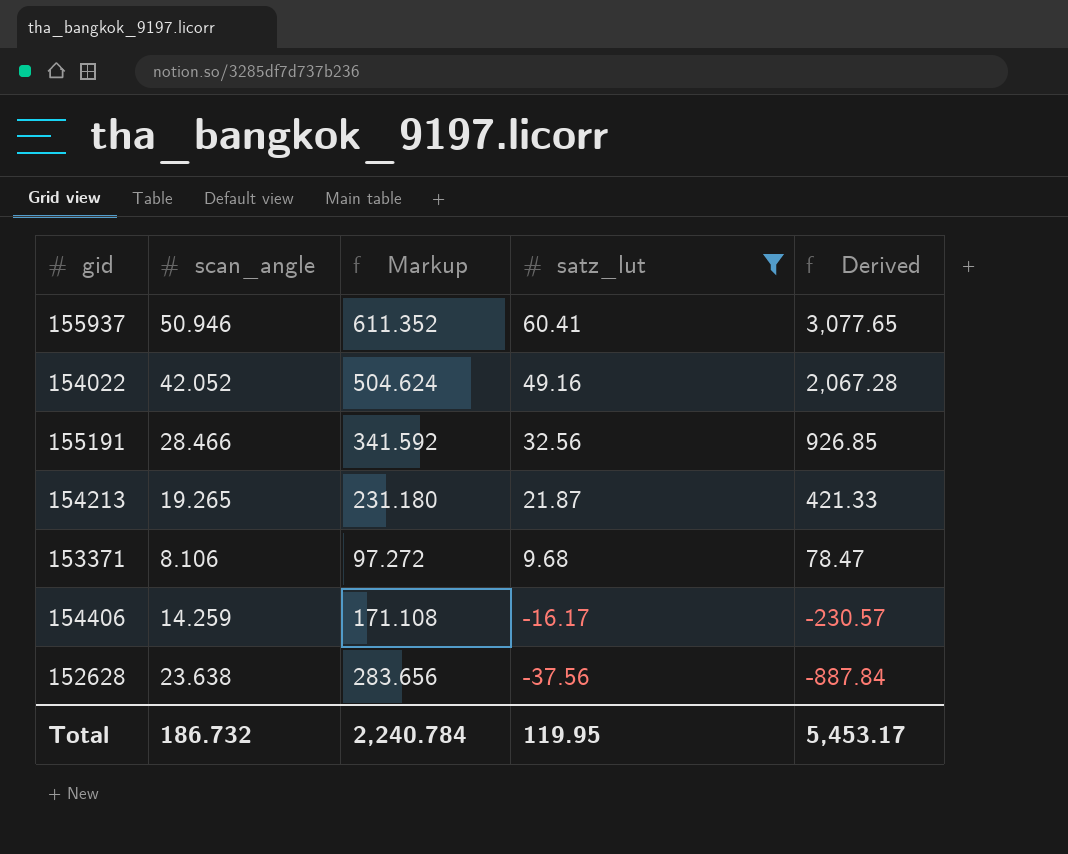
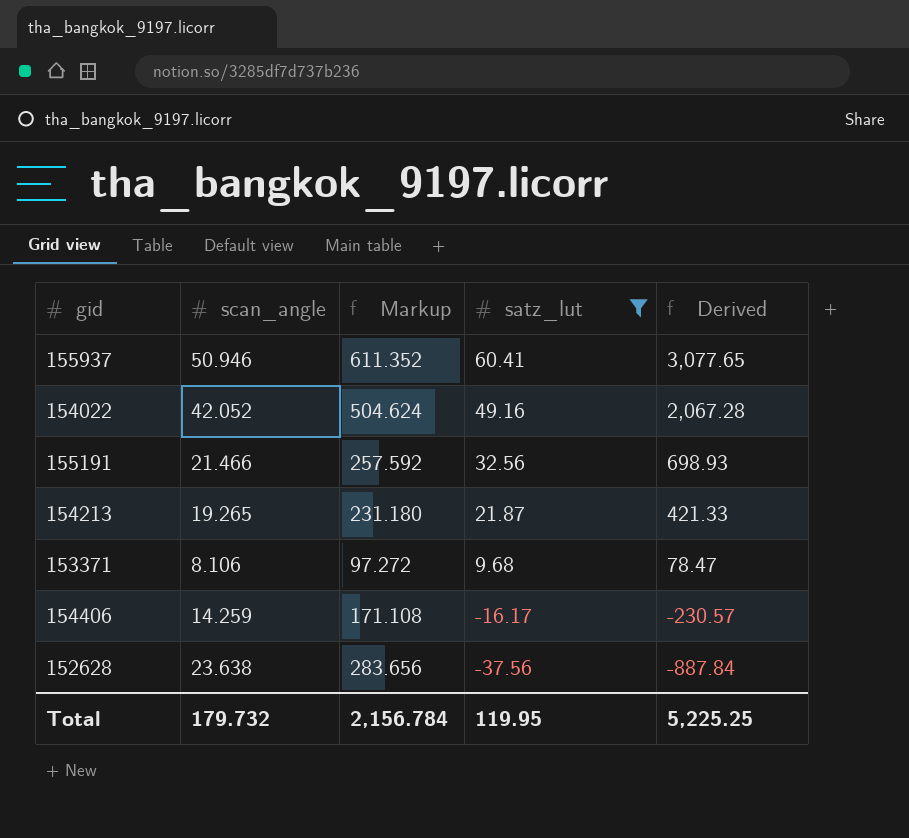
155191 | scan_angle: 28.466 -> 21.466
155191 | Markup: 341.592 -> 257.592
155191 | Derived: 926.85 -> 698.93
Total | scan_angle: 186.732 -> 179.732
Total | Markup: 2,240.784 -> 2,156.784
Total | Derived: 5,453.17 -> 5,225.25

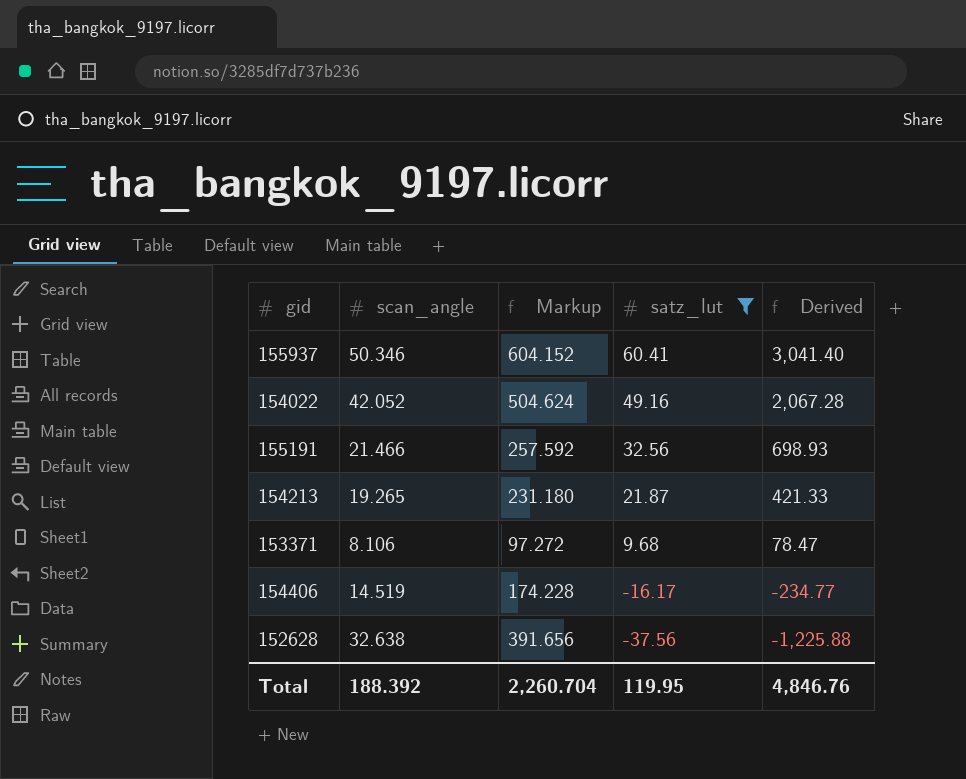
155937 | scan_angle: 50.946 -> 50.346
155937 | Markup: 611.352 -> 604.152
155937 | Derived: 3,077.65 -> 3,041.40
154406 | scan_angle: 14.259 -> 14.519
154406 | Markup: 171.108 -> 174.228
154406 | Derived: -230.57 -> -234.77
152628 | scan_angle: 23.638 -> 32.638
152628 | Markup: 283.656 -> 391.656
152628 | Derived: -887.84 -> -1,225.88
Total | scan_angle: 179.732 -> 188.392
Total | Markup: 2,156.784 -> 2,260.704
Total | Derived: 5,225.25 -> 4,846.76

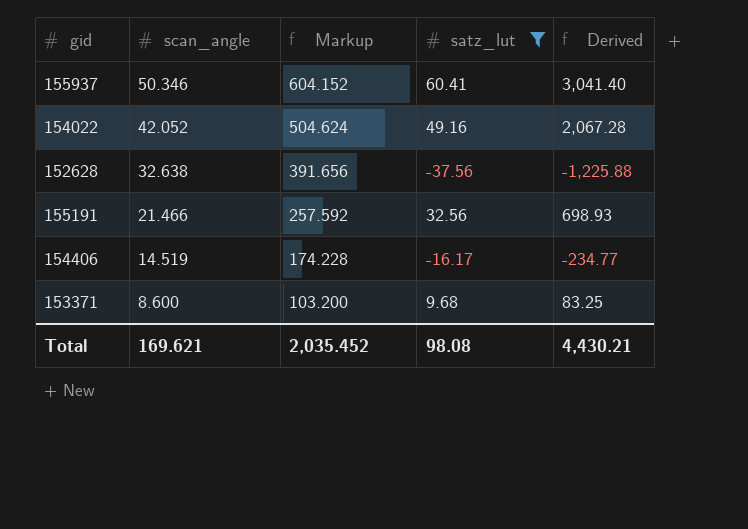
row order: satz_lut descending -> scan_angle descending
row 154213: 19.265 | 231.180 | 21.87 | 421.33 -> none
153371 | scan_angle: 8.106 -> 8.600
153371 | Markup: 97.272 -> 103.200
153371 | Derived: 78.47 -> 83.25
Total | scan_angle: 188.392 -> 169.621
Total | Markup: 2,260.704 -> 2,035.452
Total | satz_lut: 119.95 -> 98.08
Total | Derived: 4,846.76 -> 4,430.21

